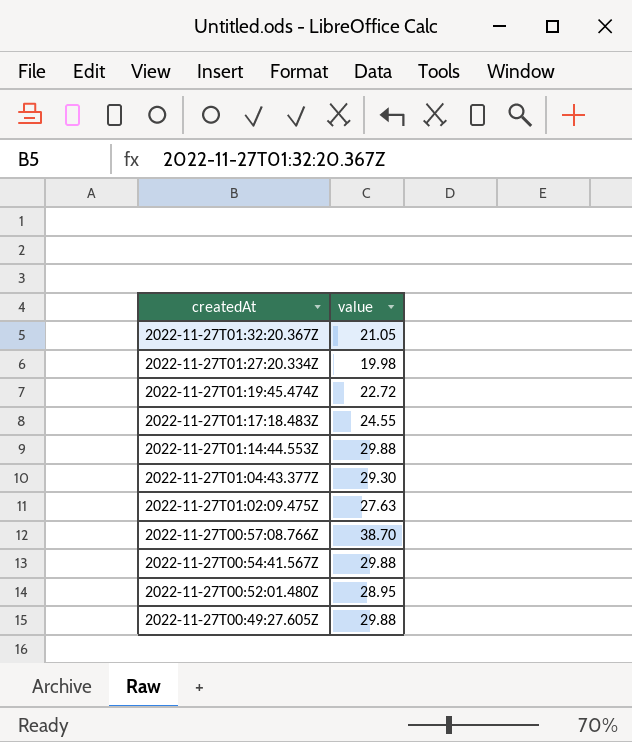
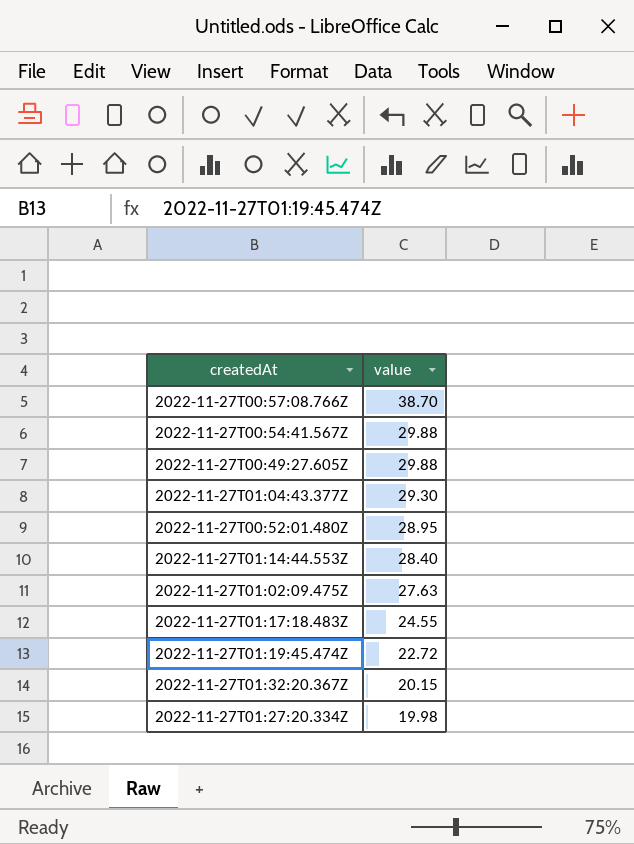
row order: createdAt descending -> value descending
2022-11-27T01:14:44.553Z | value: 29.88 -> 28.40
2022-11-27T01:32:20.367Z | value: 21.05 -> 20.15

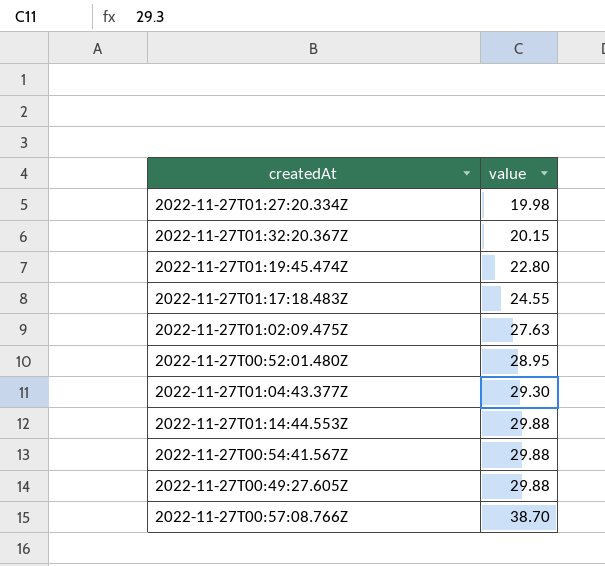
row order: value descending -> value ascending
2022-11-27T01:19:45.474Z | value: 22.72 -> 22.80
2022-11-27T01:14:44.553Z | value: 28.40 -> 29.88

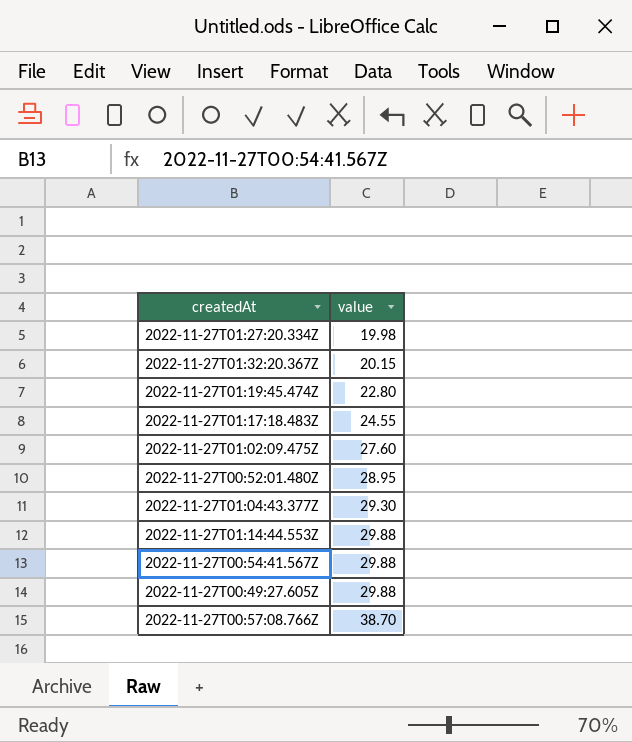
2022-11-27T01:02:09.475Z | value: 27.63 -> 27.60

